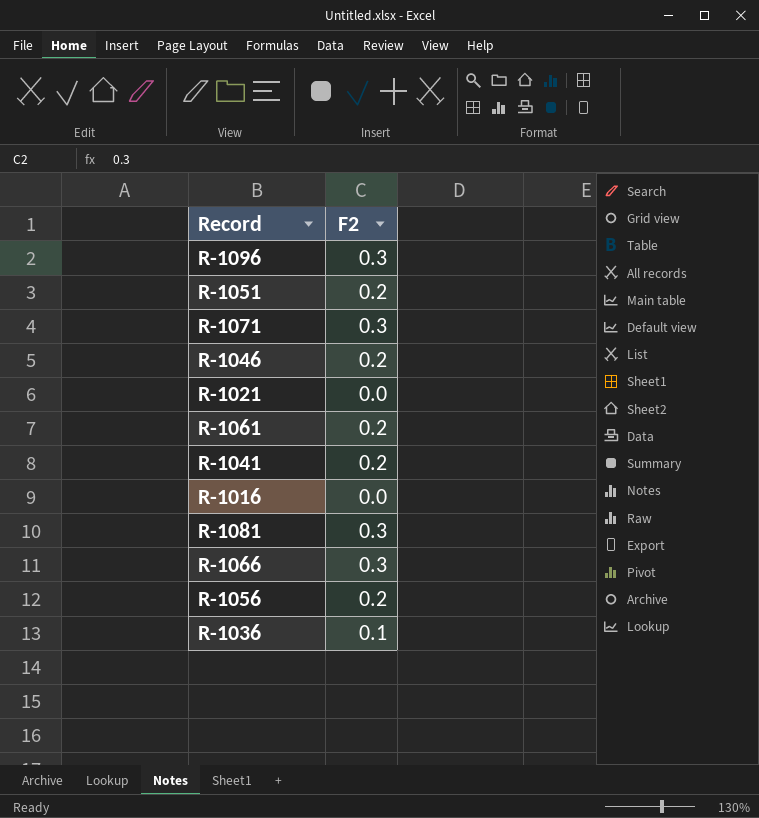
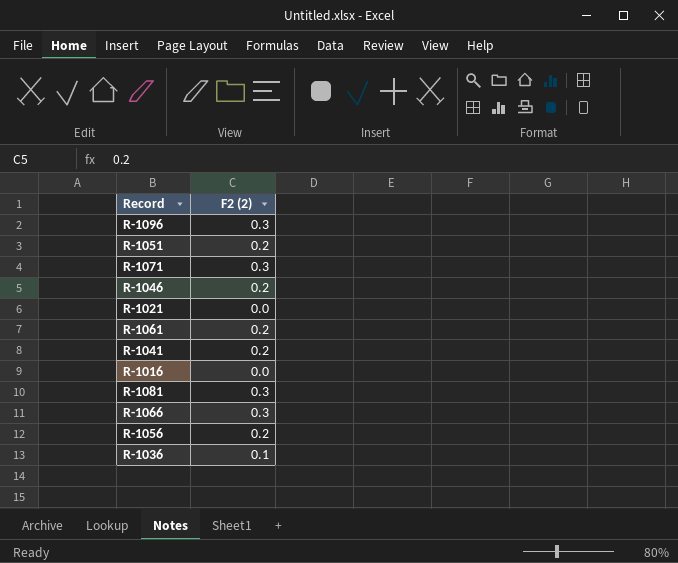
column name: F2 -> F2 (2)

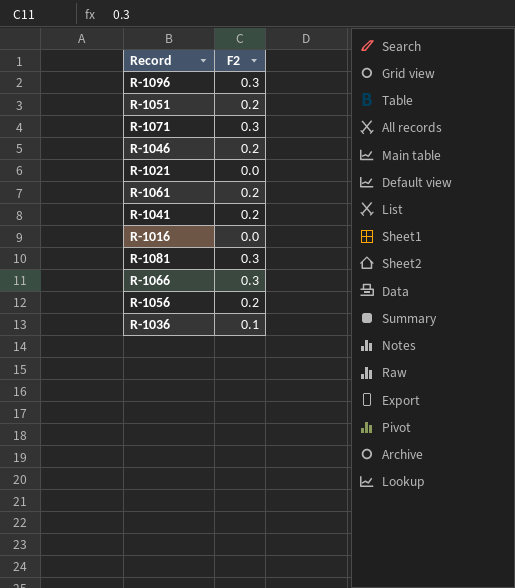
column name: F2 (2) -> F2

